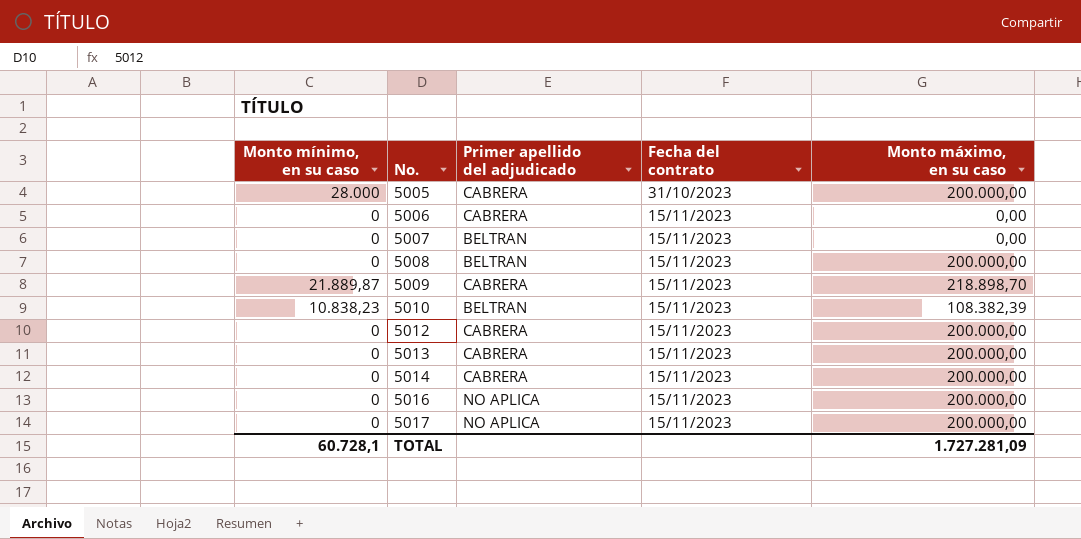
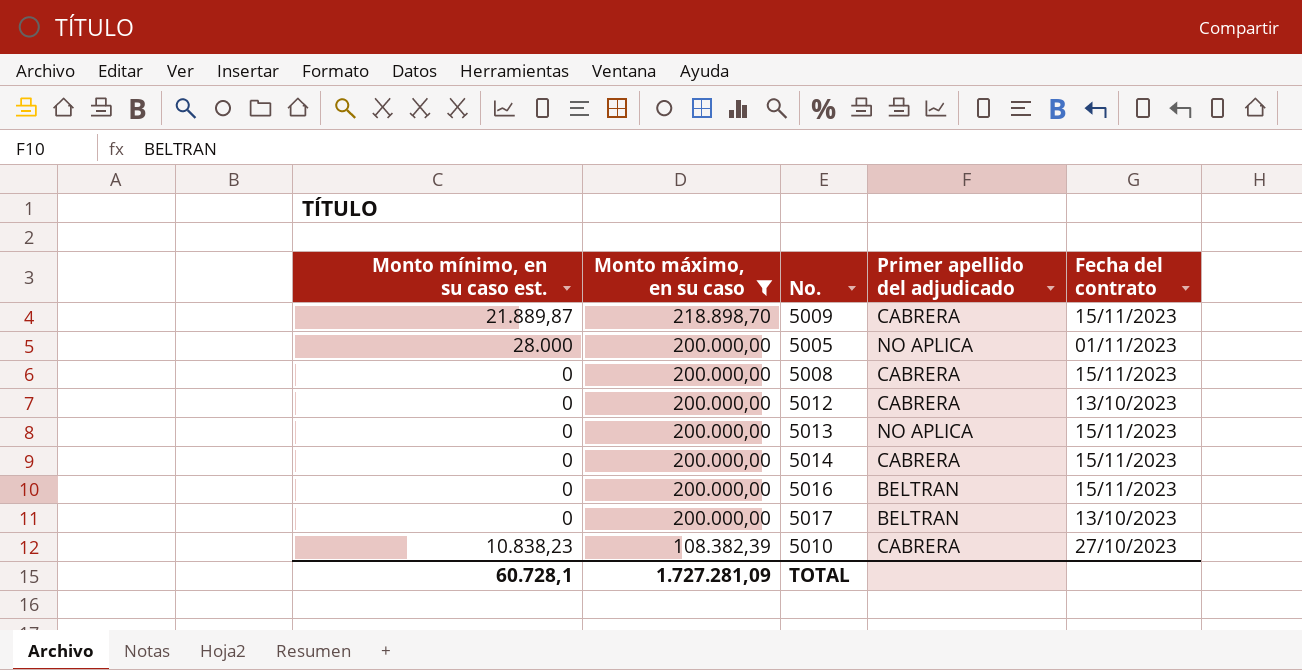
filter: none -> Monto máximo, en su caso != 0,00
row order: No. ascending -> Monto máximo, en su caso descending
column name: Monto mínimo, en su caso -> Monto mínimo, en su caso est.
column Monto máximo, en su caso | position: 5 -> 2
5005 | Primer apellido del adjudicado: CABRERA -> NO APLICA
5005 | Fecha del contrato: 31/10/2023 -> 01/11/2023
5008 | Primer apellido del adjudicado: BELTRAN -> CABRERA
5012 | Fecha del contrato: 15/11/2023 -> 13/10/2023
5013 | Primer apellido del adjudicado: CABRERA -> NO APLICA
5016 | Primer apellido del adjudicado: NO APLICA -> BELTRAN
5017 | Primer apellido del adjudicado: NO APLICA -> BELTRAN
5017 | Fecha del contrato: 15/11/2023 -> 13/10/2023
5010 | Primer apellido del adjudicado: BELTRAN -> CABRERA
5010 | Fecha del contrato: 15/11/2023 -> 27/10/2023

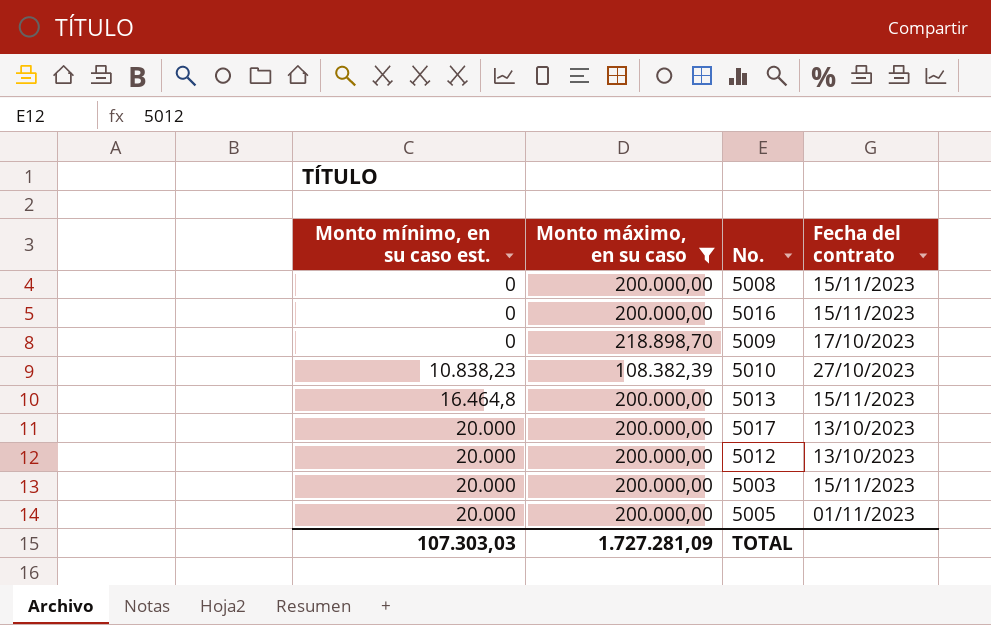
row order: Monto máximo, en su caso descending -> Monto mínimo, en su caso est. ascending
column Primer apellido del adjudicado | position: 4 -> none
row 5014: 0 | 200.000,00 | CABRERA | 15/11/2023 -> none
5009 | Monto mínimo, en su caso est.: 21.889,87 -> 0
5009 | Fecha del contrato: 15/11/2023 -> 17/10/2023
5013 | Monto mínimo, en su caso est.: 0 -> 16.464,8
5017 | Monto mínimo, en su caso est.: 0 -> 20.000
5012 | Monto mínimo, en su caso est.: 0 -> 20.000
row 5003: none -> 20.000 | 200.000,00 | 15/11/2023
5005 | Monto mínimo, en su caso est.: 28.000 -> 20.000
TOTAL | Monto mínimo, en su caso est.: 60.728,1 -> 107.303,03

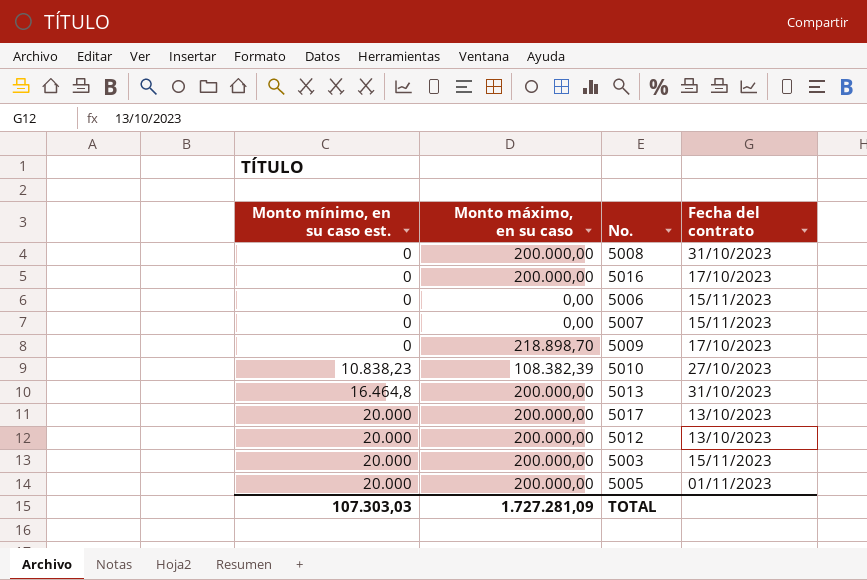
filter: Monto máximo, en su caso != 0,00 -> none
5008 | Fecha del contrato: 15/11/2023 -> 31/10/2023
5016 | Fecha del contrato: 15/11/2023 -> 17/10/2023
5013 | Fecha del contrato: 15/11/2023 -> 31/10/2023

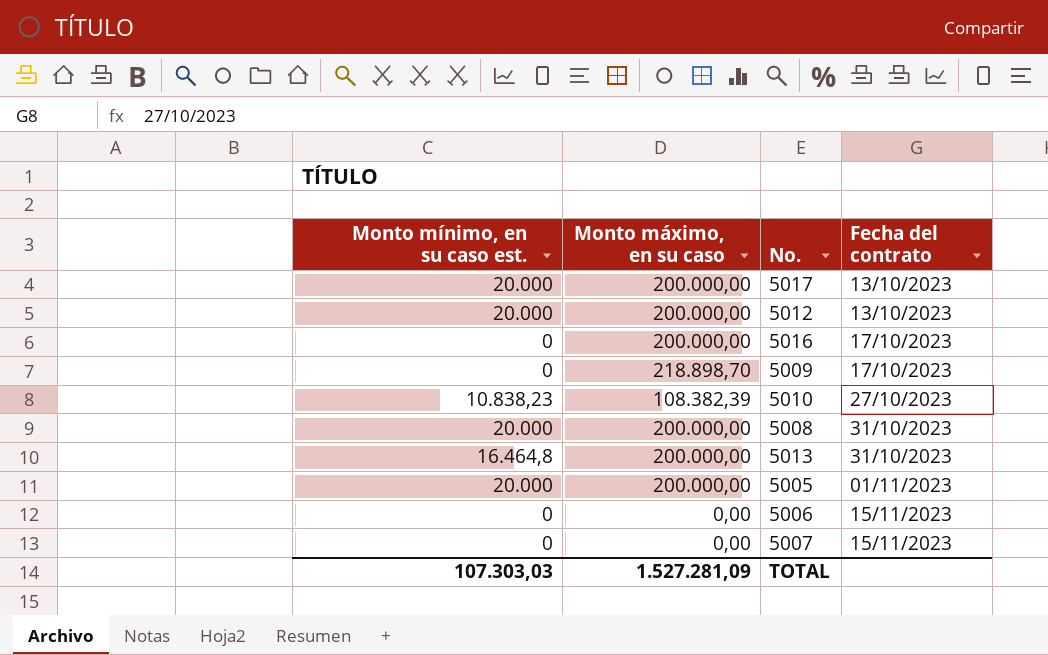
row order: Monto mínimo, en su caso est. ascending -> Fecha del contrato ascending
row 5003: 20.000 | 200.000,00 | 15/11/2023 -> none
5008 | Monto mínimo, en su caso est.: 0 -> 20.000
TOTAL | Monto máximo, en su caso: 1.727.281,09 -> 1.527.281,09

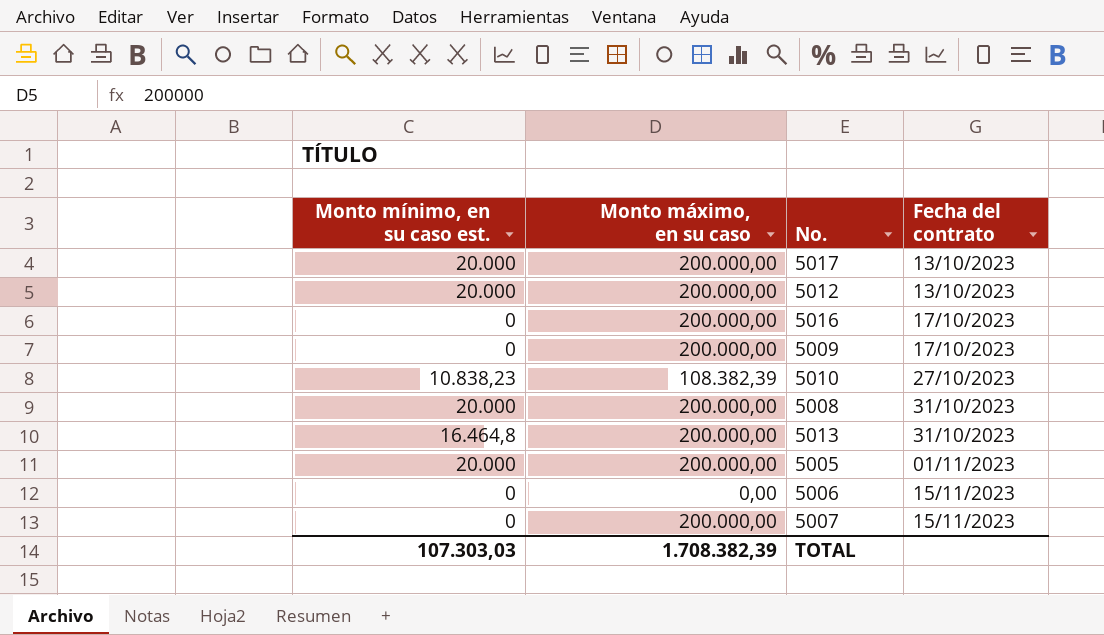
5009 | Monto máximo, en su caso: 218.898,70 -> 200.000,00
5007 | Monto máximo, en su caso: 0,00 -> 200.000,00
TOTAL | Monto máximo, en su caso: 1.527.281,09 -> 1.708.382,39

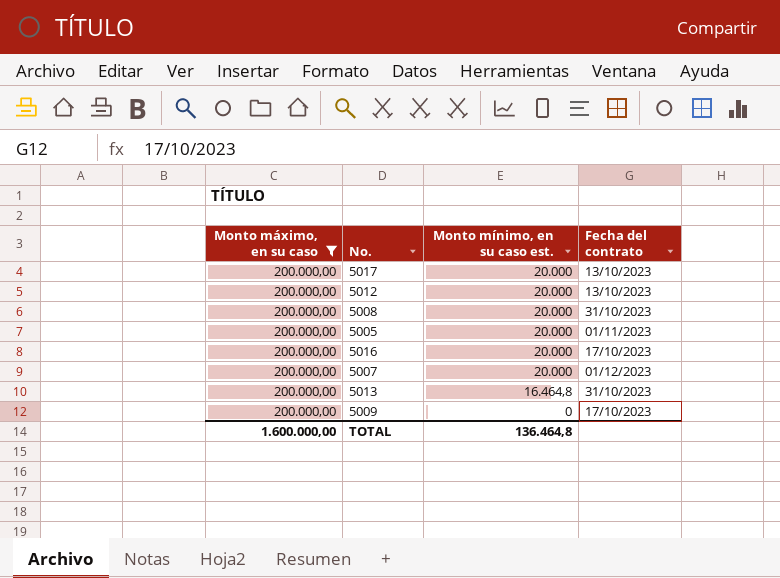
filter: none -> Monto máximo, en su caso = 200.000,00
row order: Fecha del contrato ascending -> Monto mínimo, en su caso est. descending
column Monto mínimo, en su caso est. | position: 1 -> 3
5016 | Monto mínimo, en su caso est.: 0 -> 20.000
5007 | Monto mínimo, en su caso est.: 0 -> 20.000
5007 | Fecha del contrato: 15/11/2023 -> 01/12/2023
TOTAL | Monto máximo, en su caso: 1.708.382,39 -> 1.600.000,00
TOTAL | Monto mínimo, en su caso est.: 107.303,03 -> 136.464,8

